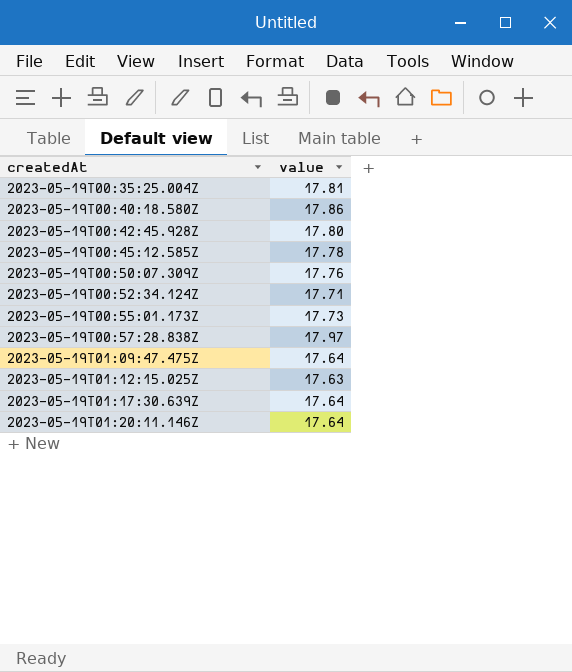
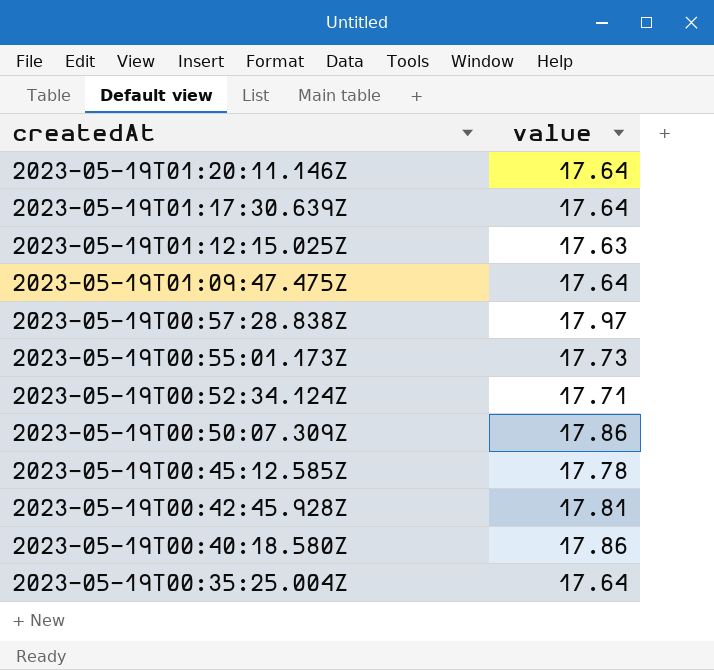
row order: createdAt ascending -> createdAt descending
2023-05-19T00:50:07.309Z | value: 17.76 -> 17.86
2023-05-19T00:42:45.928Z | value: 17.80 -> 17.81
2023-05-19T00:35:25.004Z | value: 17.81 -> 17.64

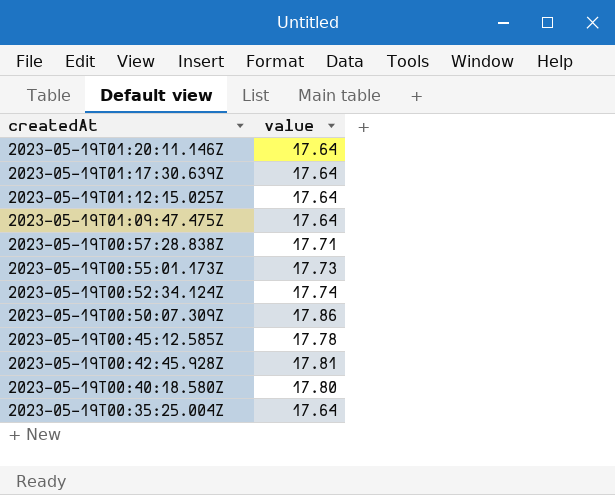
2023-05-19T01:12:15.025Z | value: 17.63 -> 17.64
2023-05-19T00:57:28.838Z | value: 17.97 -> 17.71
2023-05-19T00:52:34.124Z | value: 17.71 -> 17.74
2023-05-19T00:40:18.580Z | value: 17.86 -> 17.80

